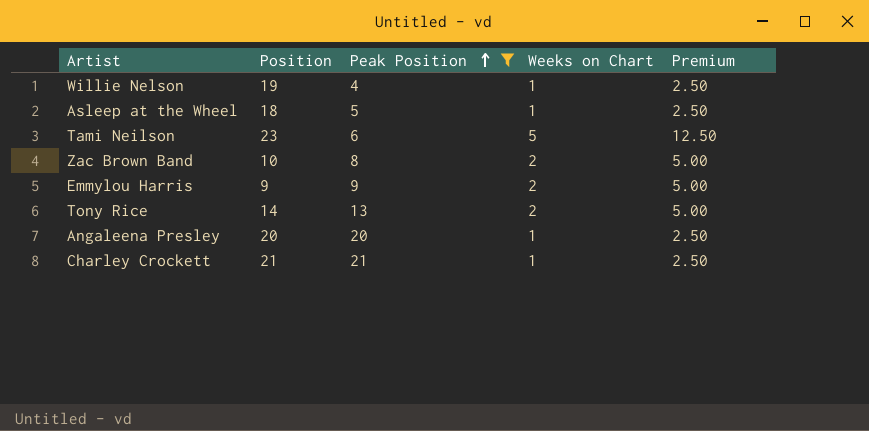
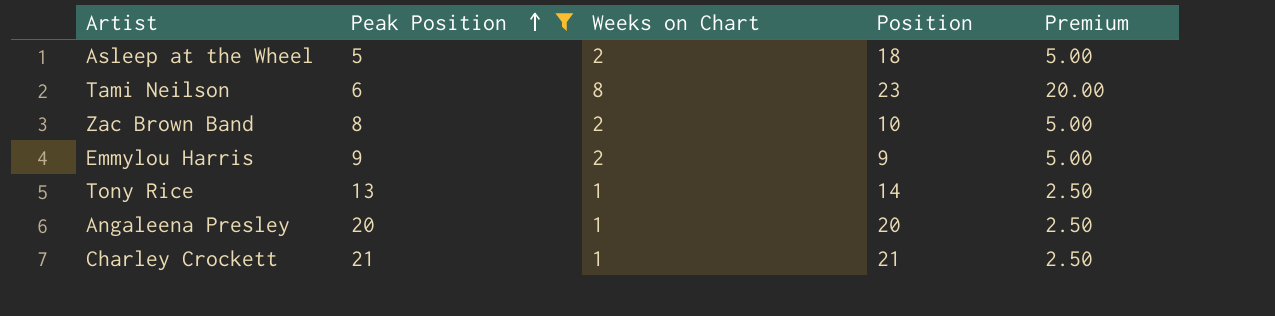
column Position | position: 2 -> 4
row Willie Nelson: 19 | 4 | 1 | 2.50 -> none
Asleep at the Wheel | Weeks on Chart: 1 -> 2
Asleep at the Wheel | Premium: 2.50 -> 5.00
Tami Neilson | Weeks on Chart: 5 -> 8
Tami Neilson | Premium: 12.50 -> 20.00
Tony Rice | Weeks on Chart: 2 -> 1
Tony Rice | Premium: 5.00 -> 2.50

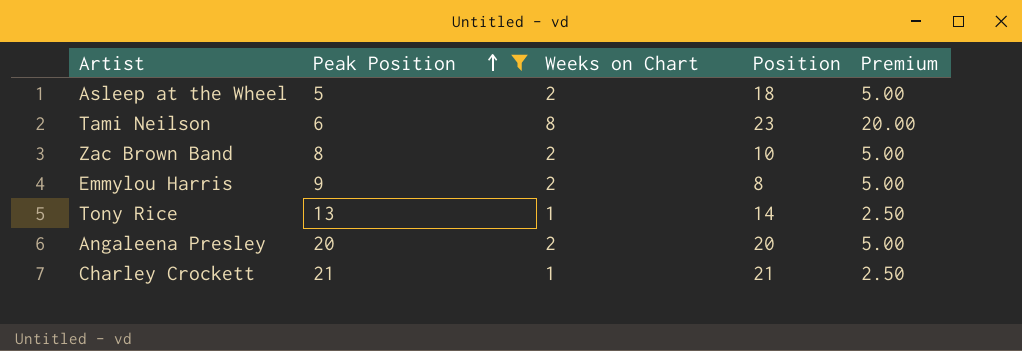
Emmylou Harris | Position: 9 -> 8
Angaleena Presley | Weeks on Chart: 1 -> 2
Angaleena Presley | Premium: 2.50 -> 5.00

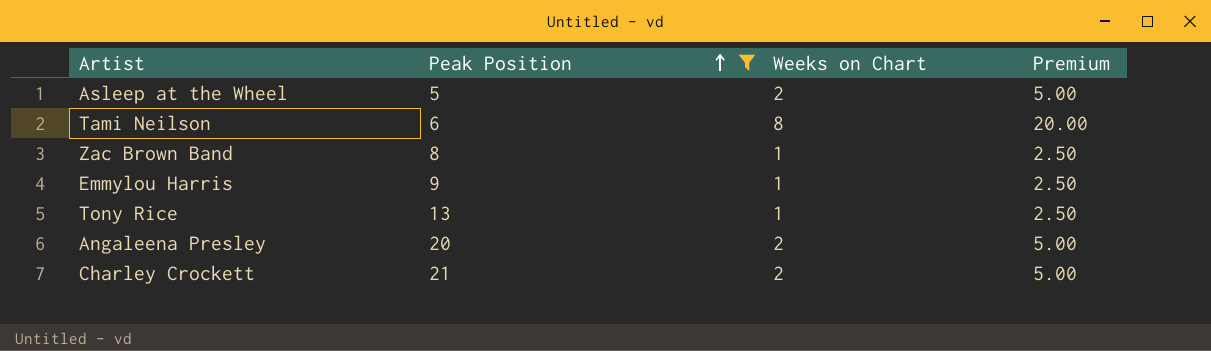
column Position | position: 4 -> none
Zac Brown Band | Weeks on Chart: 2 -> 1
Zac Brown Band | Premium: 5.00 -> 2.50
Emmylou Harris | Weeks on Chart: 2 -> 1
Emmylou Harris | Premium: 5.00 -> 2.50
Charley Crockett | Weeks on Chart: 1 -> 2
Charley Crockett | Premium: 2.50 -> 5.00

